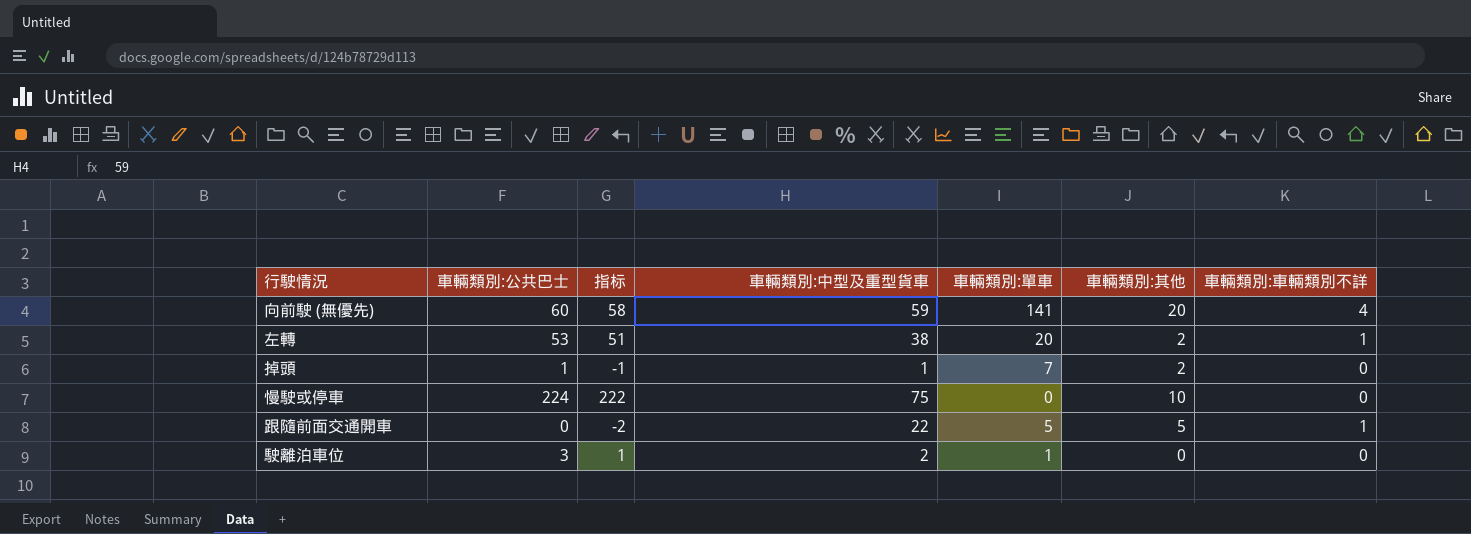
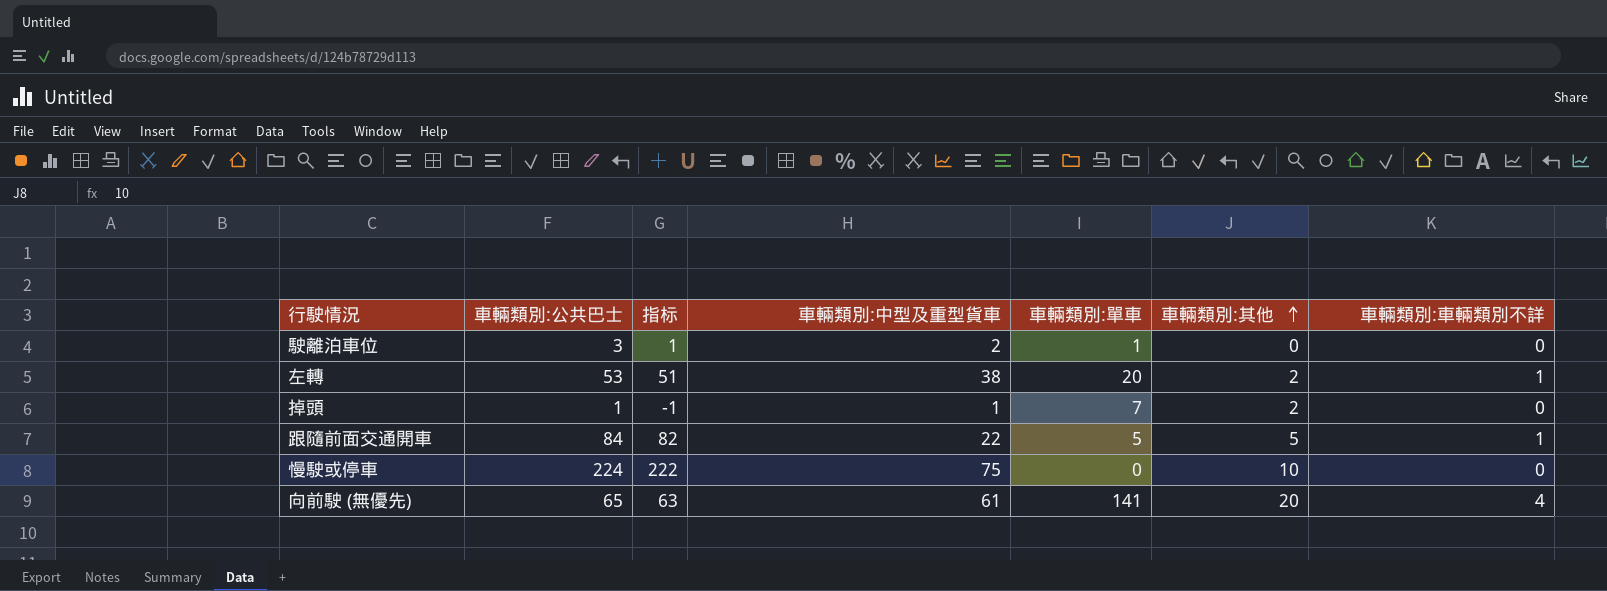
row order: none -> 車輛類別:其他 ascending
跟隨前面交通開車 | 車輛類別:公共巴士: 0 -> 84
跟隨前面交通開車 | 指标: -2 -> 82
向前駛 (無優先) | 車輛類別:公共巴士: 60 -> 65
向前駛 (無優先) | 指标: 58 -> 63
向前駛 (無優先) | 車輛類別:中型及重型貨車: 59 -> 61

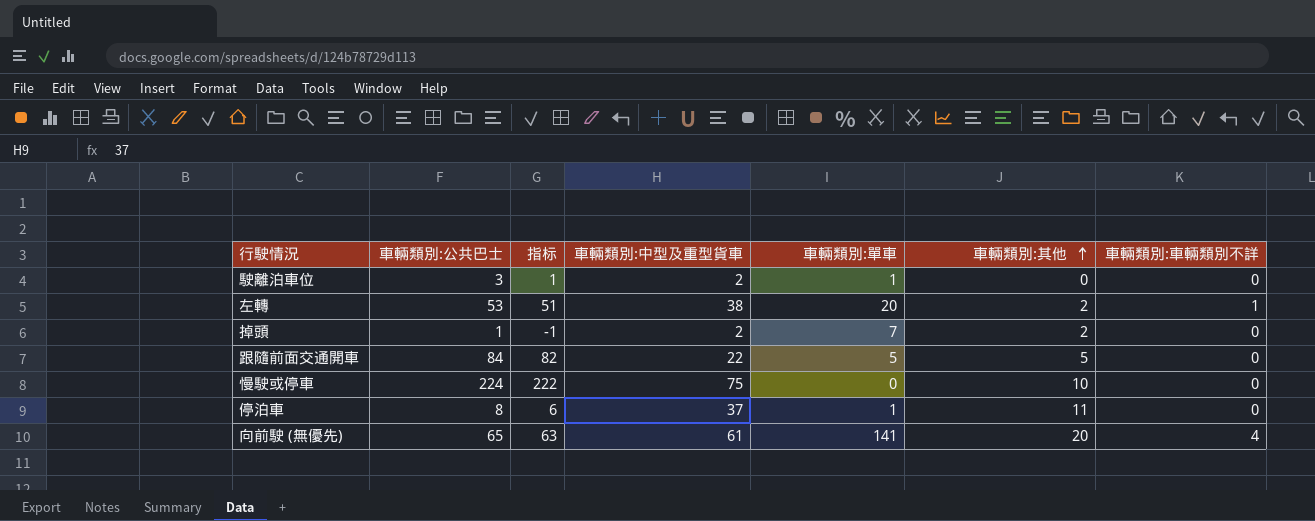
掉頭 | 車輛類別:中型及重型貨車: 1 -> 2
跟隨前面交通開車 | 車輛類別:車輛類別不詳: 1 -> 0
row 停泊車: none -> 8 | 6 | 37 | 1 | 11 | 0

